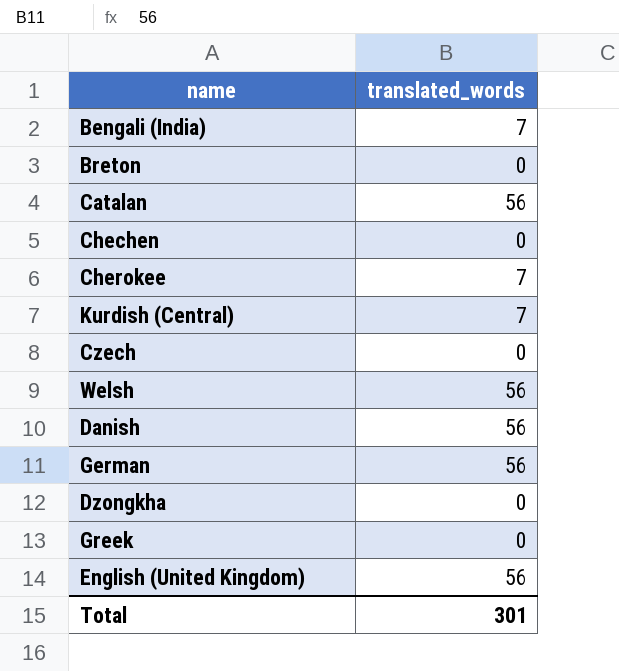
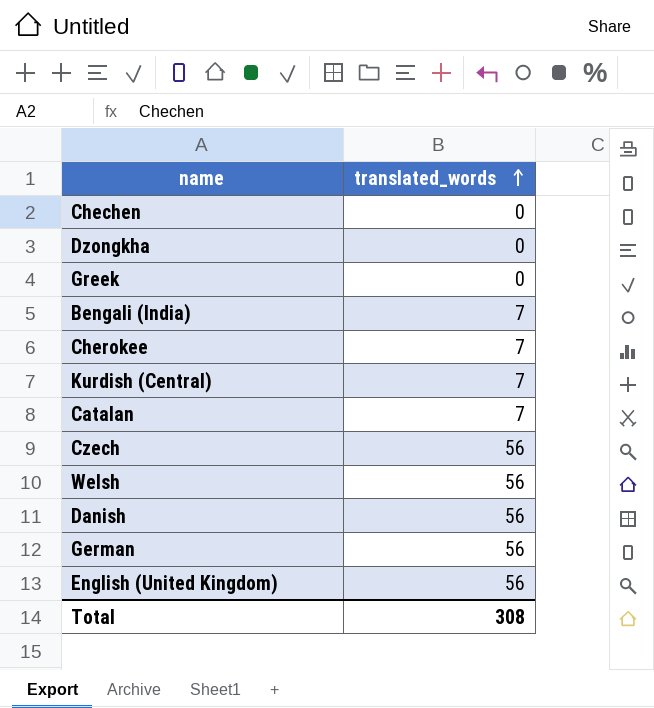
row order: none -> translated_words ascending
row Breton: 0 -> none
Catalan | translated_words: 56 -> 7
Czech | translated_words: 0 -> 56
Total | translated_words: 301 -> 308

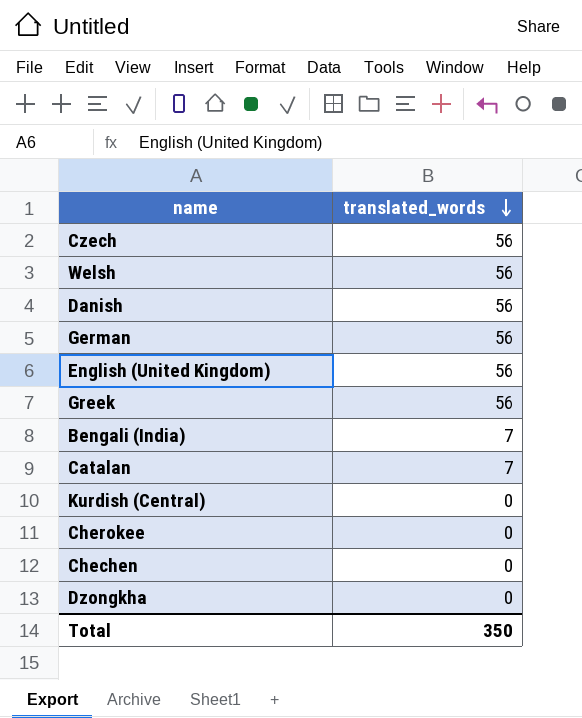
row order: translated_words ascending -> translated_words descending
Greek | translated_words: 0 -> 56
Kurdish (Central) | translated_words: 7 -> 0
Cherokee | translated_words: 7 -> 0
Total | translated_words: 308 -> 350

